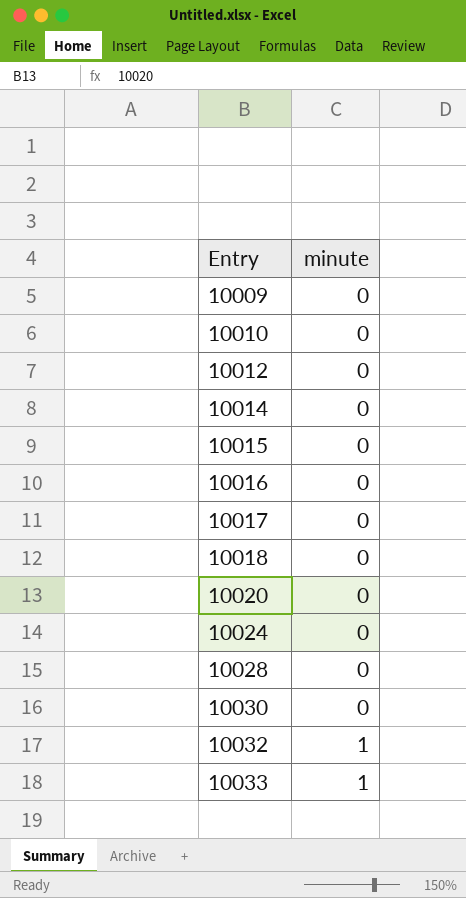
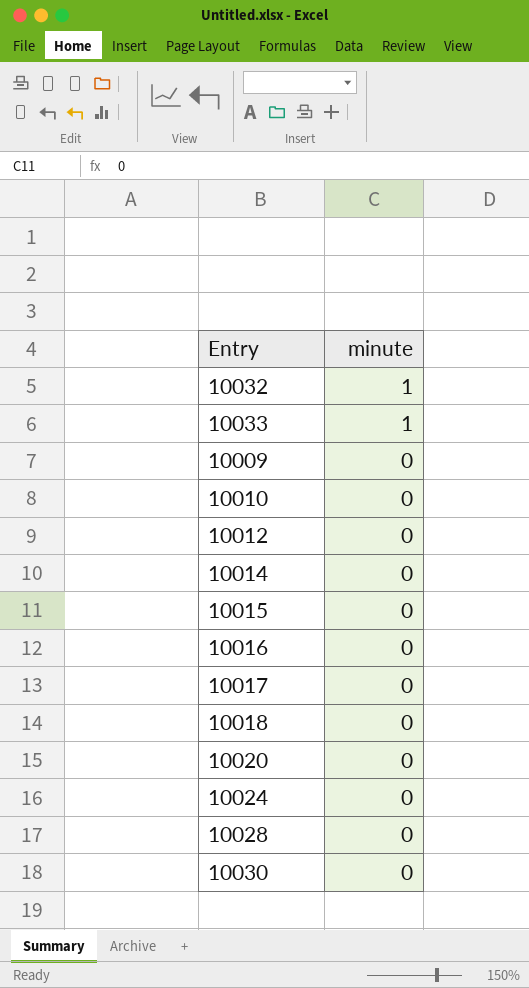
row order: Entry ascending -> minute descending

